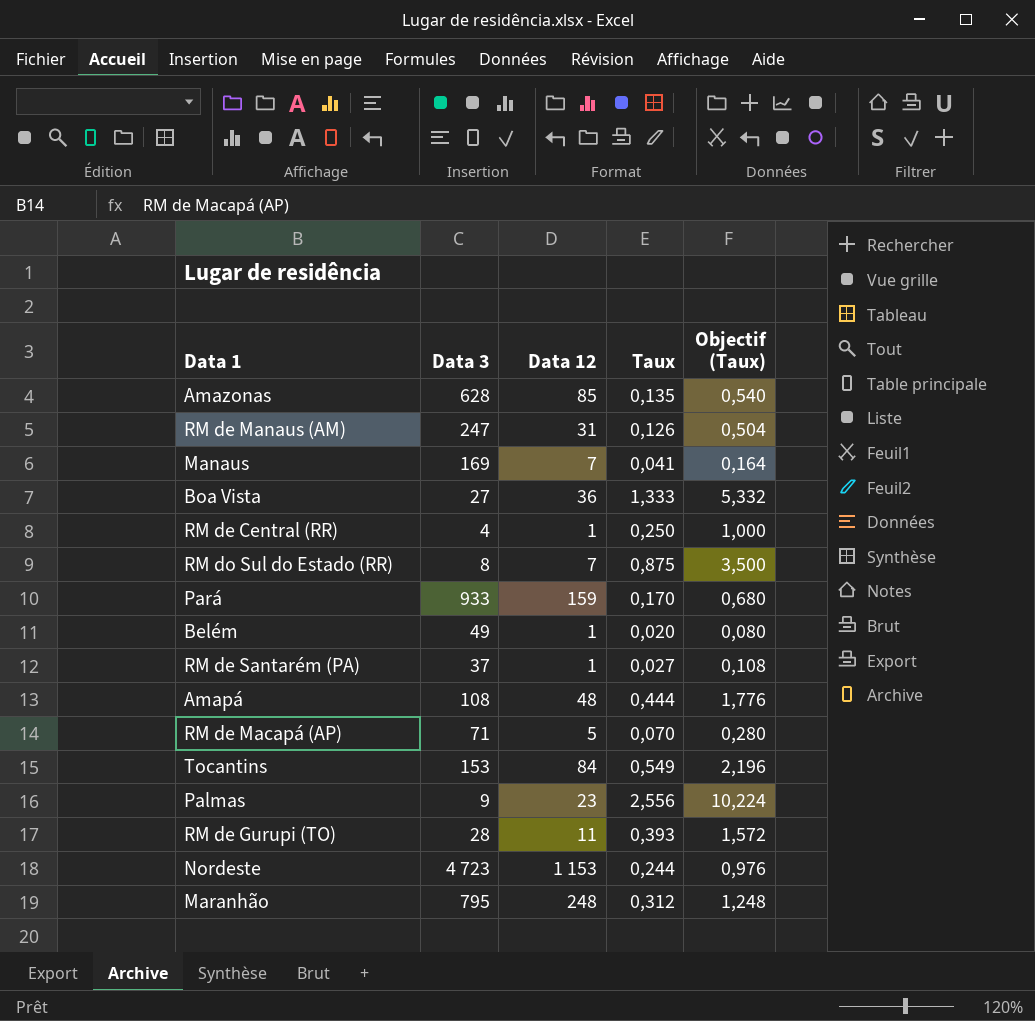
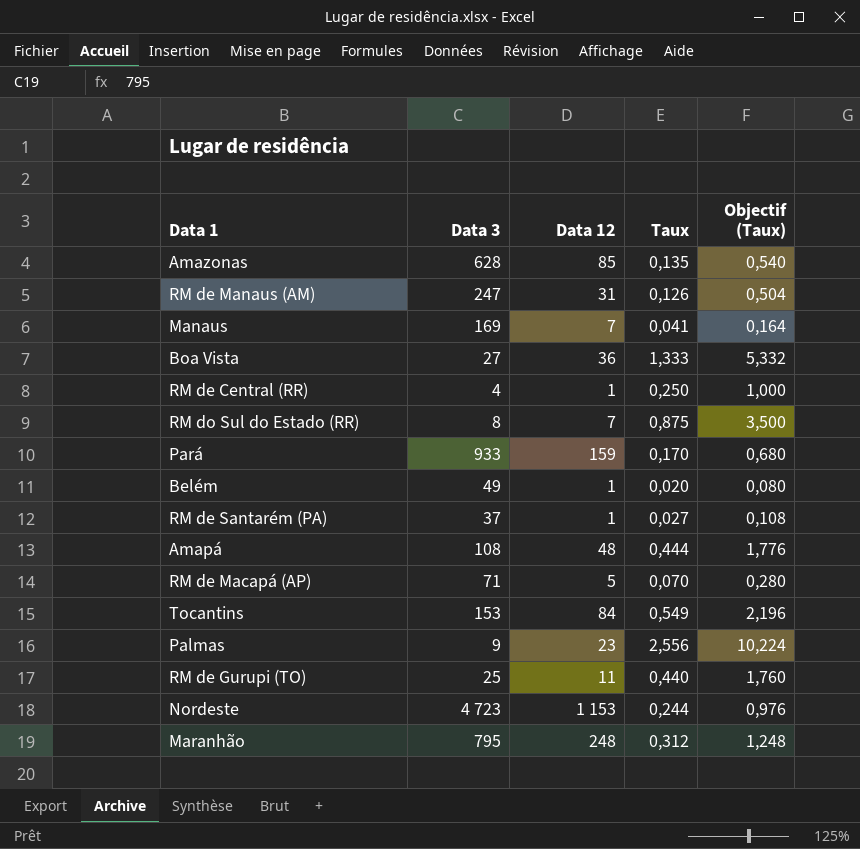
RM de Gurupi (TO) | Data 3: 28 -> 25
RM de Gurupi (TO) | Taux: 0,393 -> 0,440
RM de Gurupi (TO) | Objectif (Taux): 1,572 -> 1,760

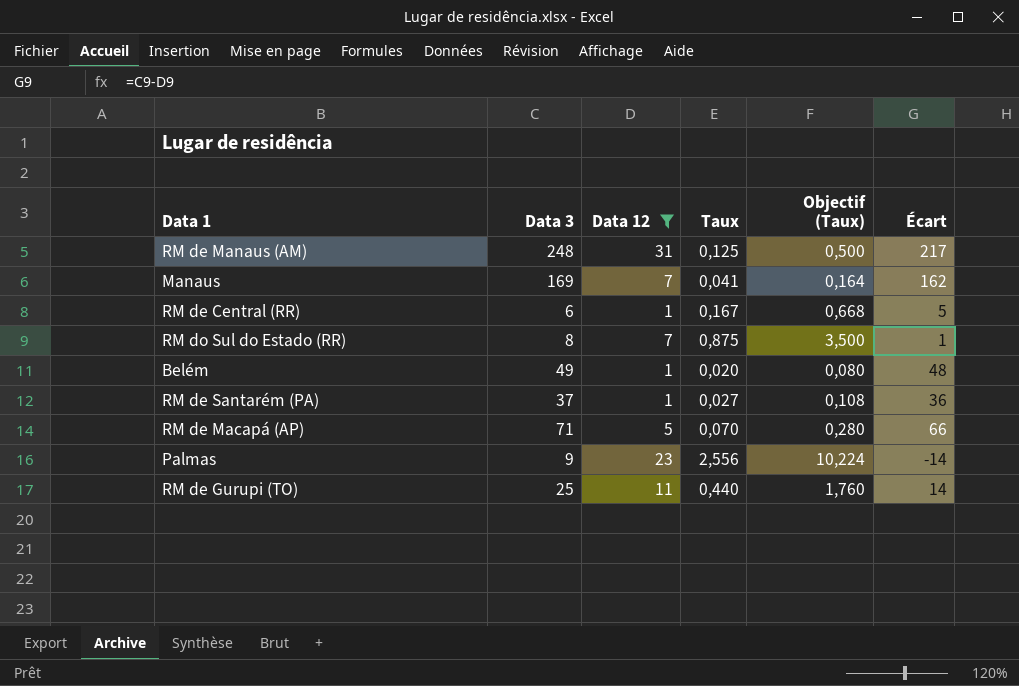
filter: none -> Data 12 <= 31
column Écart | formula: none -> [Data 3] - [Data 12]
RM de Manaus (AM) | Data 3: 247 -> 248
RM de Manaus (AM) | Taux: 0,126 -> 0,125
RM de Manaus (AM) | Objectif (Taux): 0,504 -> 0,500
RM de Central (RR) | Data 3: 4 -> 6
RM de Central (RR) | Taux: 0,250 -> 0,167
RM de Central (RR) | Objectif (Taux): 1,000 -> 0,668

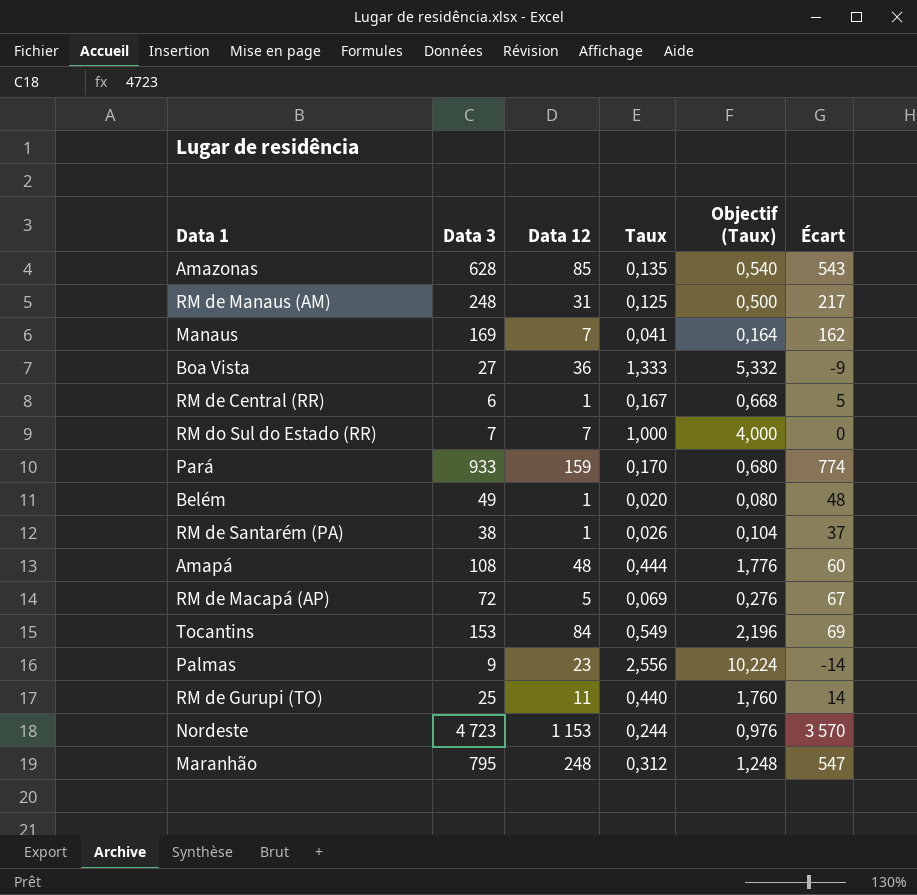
filter: Data 12 <= 31 -> none
RM do Sul do Estado (RR) | Data 3: 8 -> 7
RM do Sul do Estado (RR) | Taux: 0,875 -> 1,000
RM do Sul do Estado (RR) | Objectif (Taux): 3,500 -> 4,000
RM do Sul do Estado (RR) | Écart: 1 -> 0
RM de Santarém (PA) | Data 3: 37 -> 38
RM de Santarém (PA) | Taux: 0,027 -> 0,026
RM de Santarém (PA) | Objectif (Taux): 0,108 -> 0,104
RM de Santarém (PA) | Écart: 36 -> 37
RM de Macapá (AP) | Data 3: 71 -> 72
RM de Macapá (AP) | Taux: 0,070 -> 0,069
RM de Macapá (AP) | Objectif (Taux): 0,280 -> 0,276
RM de Macapá (AP) | Écart: 66 -> 67

